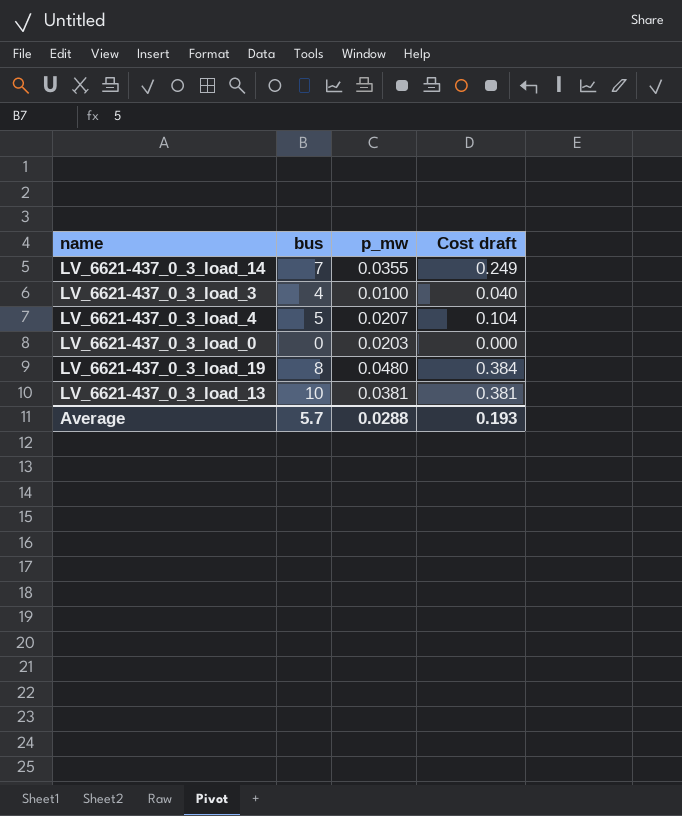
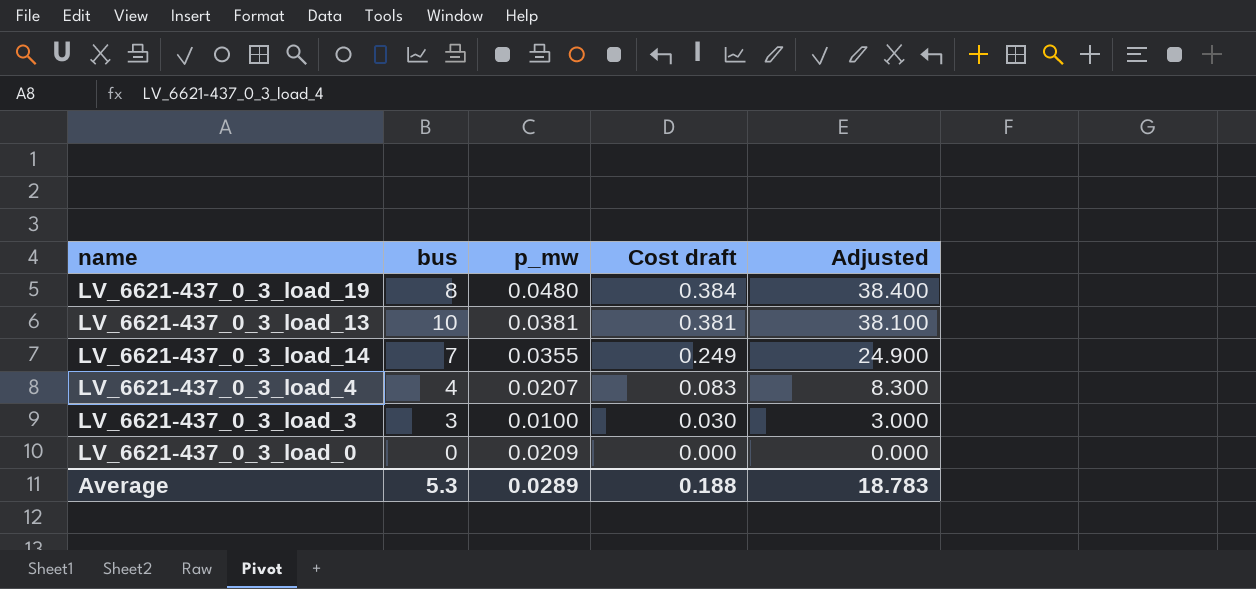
row order: none -> Cost draft descending
column Adjusted | formula: none -> [Cost draft] * 100
LV_6621-437_0_3_load_4 | bus: 5 -> 4
LV_6621-437_0_3_load_4 | Cost draft: 0.104 -> 0.083
LV_6621-437_0_3_load_3 | bus: 4 -> 3
LV_6621-437_0_3_load_3 | Cost draft: 0.040 -> 0.030
LV_6621-437_0_3_load_0 | p_mw: 0.0203 -> 0.0209
Average | bus: 5.7 -> 5.3
Average | p_mw: 0.0288 -> 0.0289
Average | Cost draft: 0.193 -> 0.188

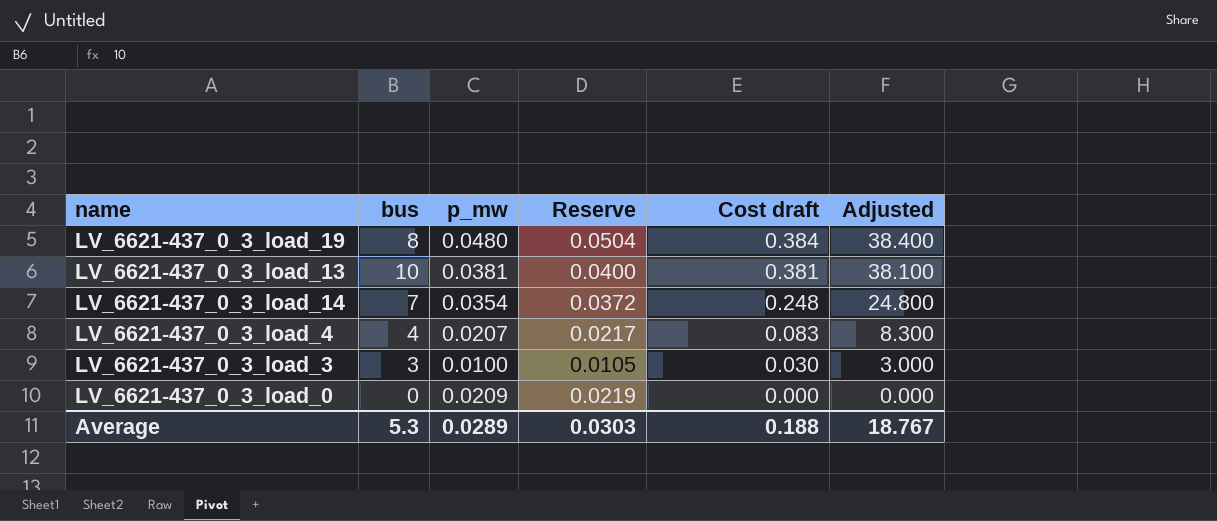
column Reserve | formula: none -> [p_mw] * 1.05
LV_6621-437_0_3_load_14 | p_mw: 0.0355 -> 0.0354
LV_6621-437_0_3_load_14 | Cost draft: 0.249 -> 0.248
LV_6621-437_0_3_load_14 | Adjusted: 24.900 -> 24.800
Average | Adjusted: 18.783 -> 18.767

